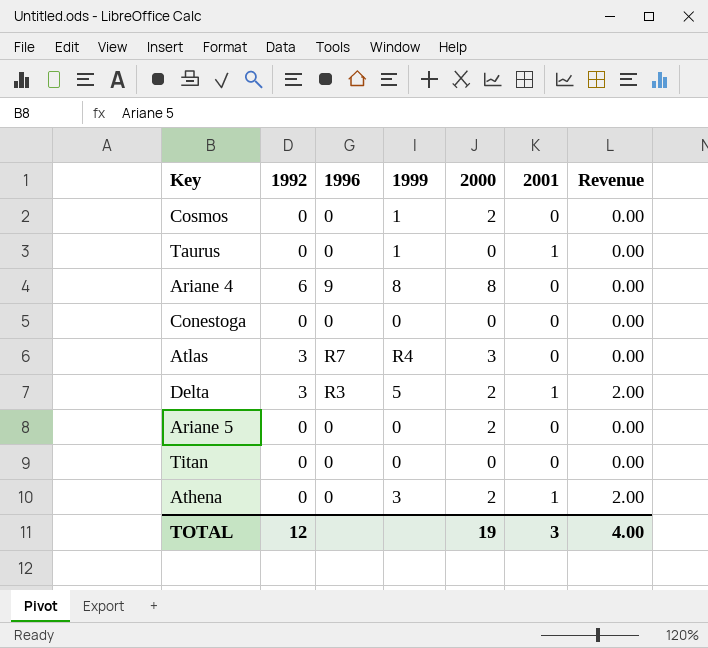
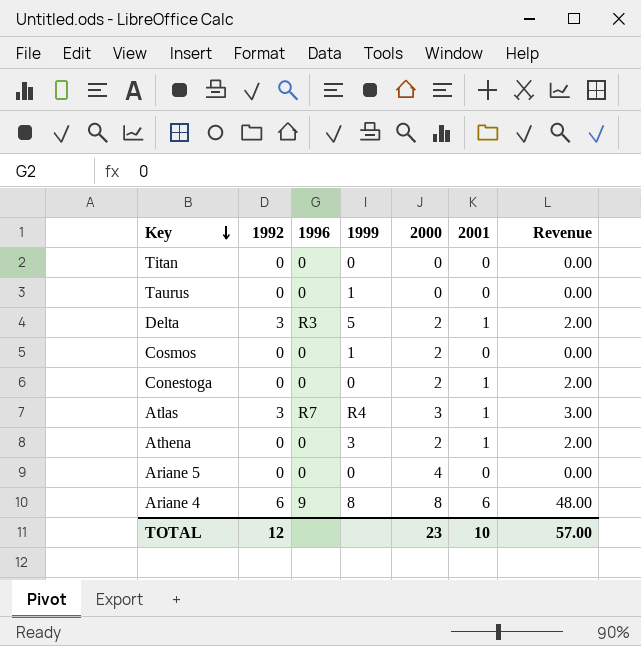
row order: none -> Key descending
Taurus | 2001: 1 -> 0
Conestoga | 2000: 0 -> 2
Conestoga | 2001: 0 -> 1
Conestoga | Revenue: 0.00 -> 2.00
Atlas | 2001: 0 -> 1
Atlas | Revenue: 0.00 -> 3.00
Ariane 5 | 2000: 2 -> 4
Ariane 4 | 2001: 0 -> 6
Ariane 4 | Revenue: 0.00 -> 48.00
TOTAL | 2000: 19 -> 23
TOTAL | 2001: 3 -> 10
TOTAL | Revenue: 4.00 -> 57.00

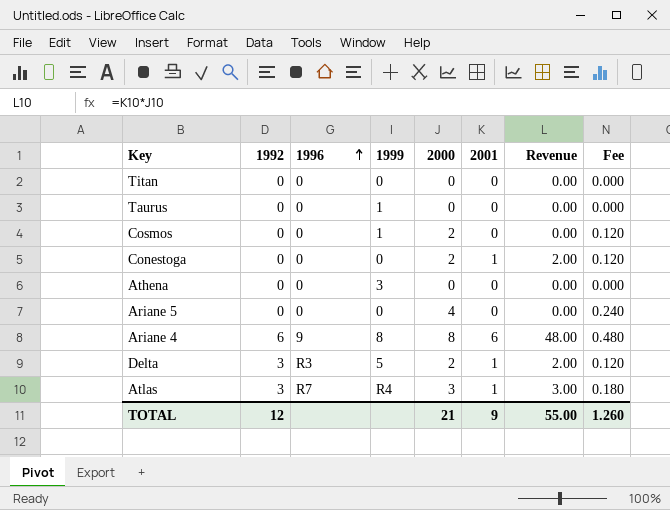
row order: Key descending -> 1996 ascending
column Fee | formula: none -> [2000] * 0.06
Athena | 2000: 2 -> 0
Athena | 2001: 1 -> 0
Athena | Revenue: 2.00 -> 0.00
TOTAL | 2000: 23 -> 21
TOTAL | 2001: 10 -> 9
TOTAL | Revenue: 57.00 -> 55.00

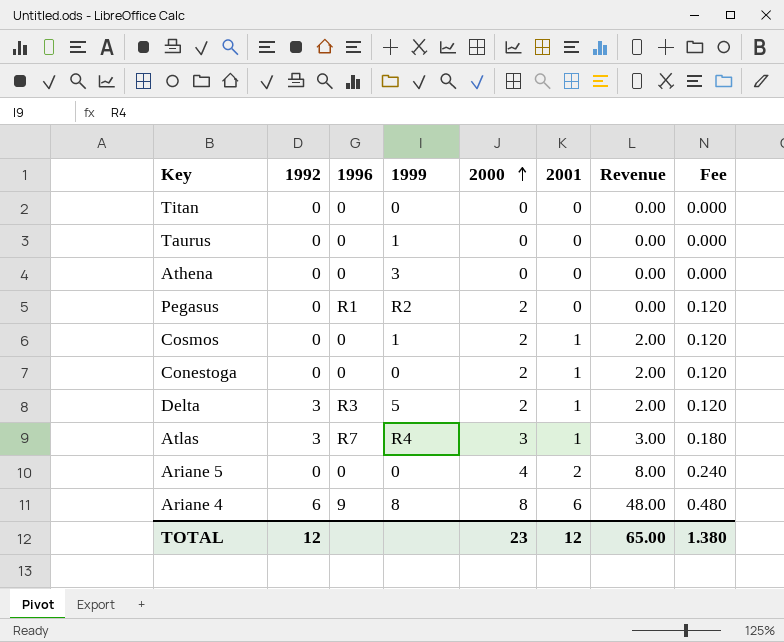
row order: 1996 ascending -> 2000 ascending
row Pegasus: none -> 0 | R1 | R2 | 2 | 0 | 0.00 | 0.120
Cosmos | 2001: 0 -> 1
Cosmos | Revenue: 0.00 -> 2.00
Ariane 5 | 2001: 0 -> 2
Ariane 5 | Revenue: 0.00 -> 8.00
TOTAL | 2000: 21 -> 23
TOTAL | 2001: 9 -> 12
TOTAL | Revenue: 55.00 -> 65.00
TOTAL | Fee: 1.260 -> 1.380

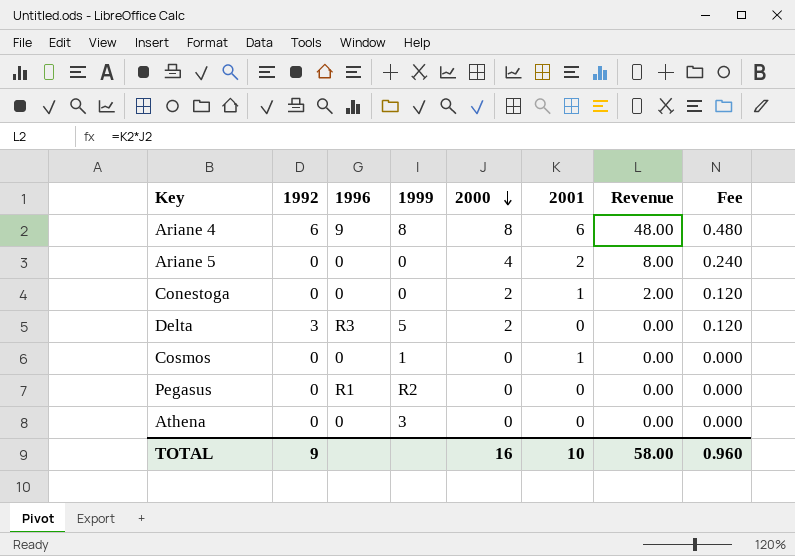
row order: 2000 ascending -> 2000 descending
row Titan: 0 | 0 | 0 | 0 | 0 | 0.00 | 0.000 -> none
row Taurus: 0 | 0 | 1 | 0 | 0 | 0.00 | 0.000 -> none
row Atlas: 3 | R7 | R4 | 3 | 1 | 3.00 | 0.180 -> none
Delta | 2001: 1 -> 0
Delta | Revenue: 2.00 -> 0.00
Cosmos | 2000: 2 -> 0
Cosmos | Revenue: 2.00 -> 0.00
Cosmos | Fee: 0.120 -> 0.000
Pegasus | 2000: 2 -> 0
Pegasus | Fee: 0.120 -> 0.000
TOTAL | 1992: 12 -> 9
TOTAL | 2000: 23 -> 16
TOTAL | 2001: 12 -> 10
TOTAL | Revenue: 65.00 -> 58.00
TOTAL | Fee: 1.380 -> 0.960

